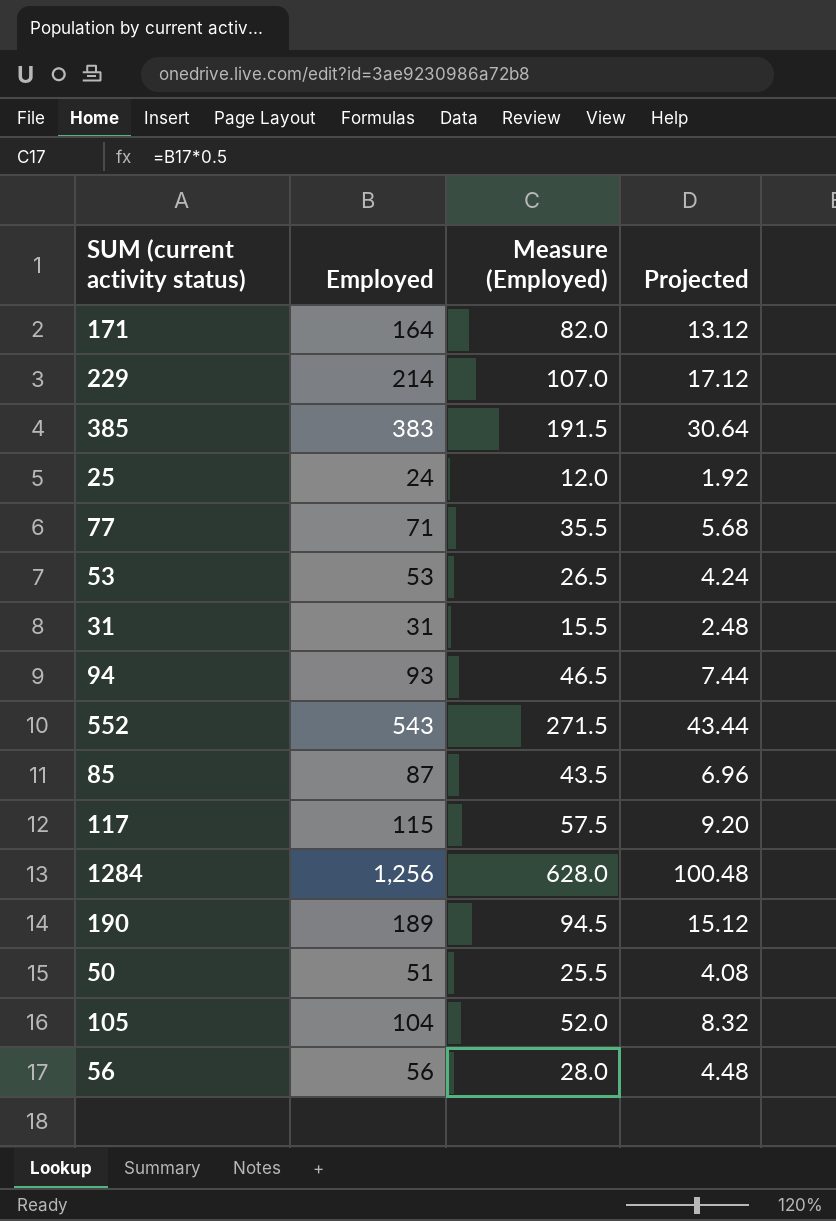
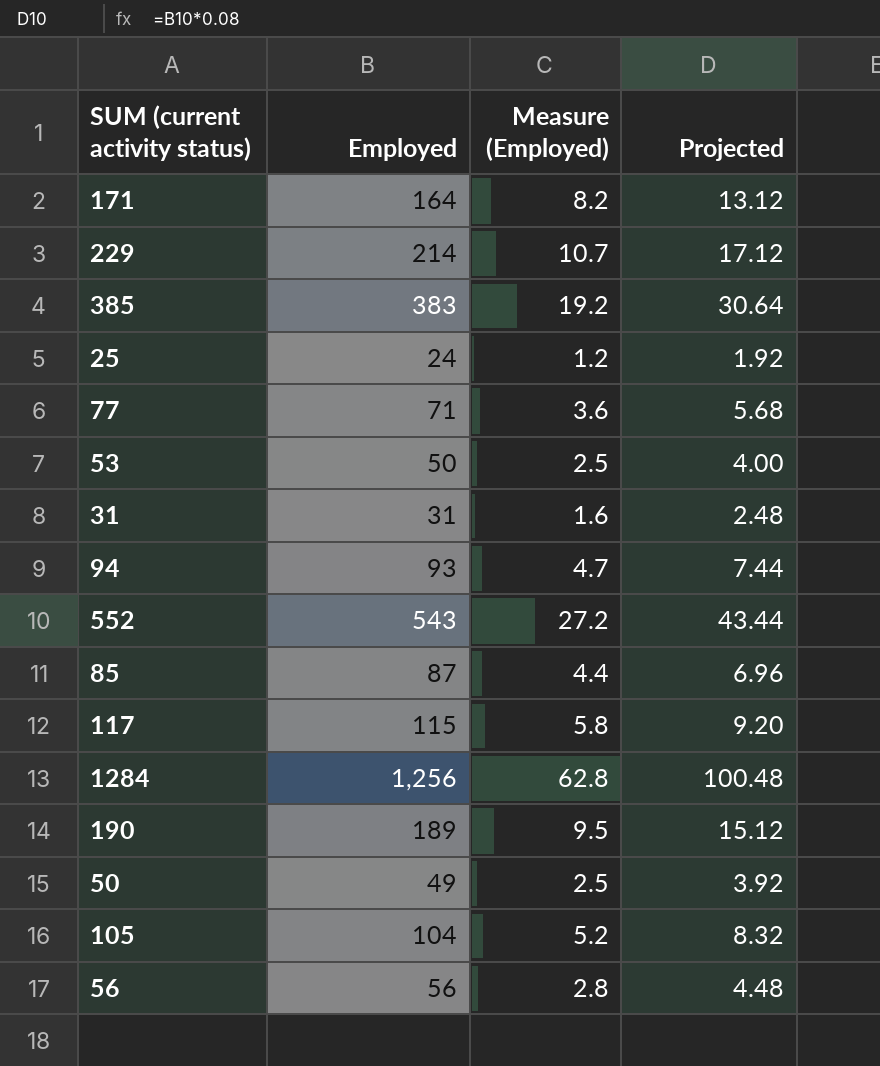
column Measure (Employed) | formula: [Employed] * 0.5 -> [Employed] * 0.05
53 | Employed: 53 -> 50
53 | Projected: 4.24 -> 4.00
50 | Employed: 51 -> 49
50 | Projected: 4.08 -> 3.92

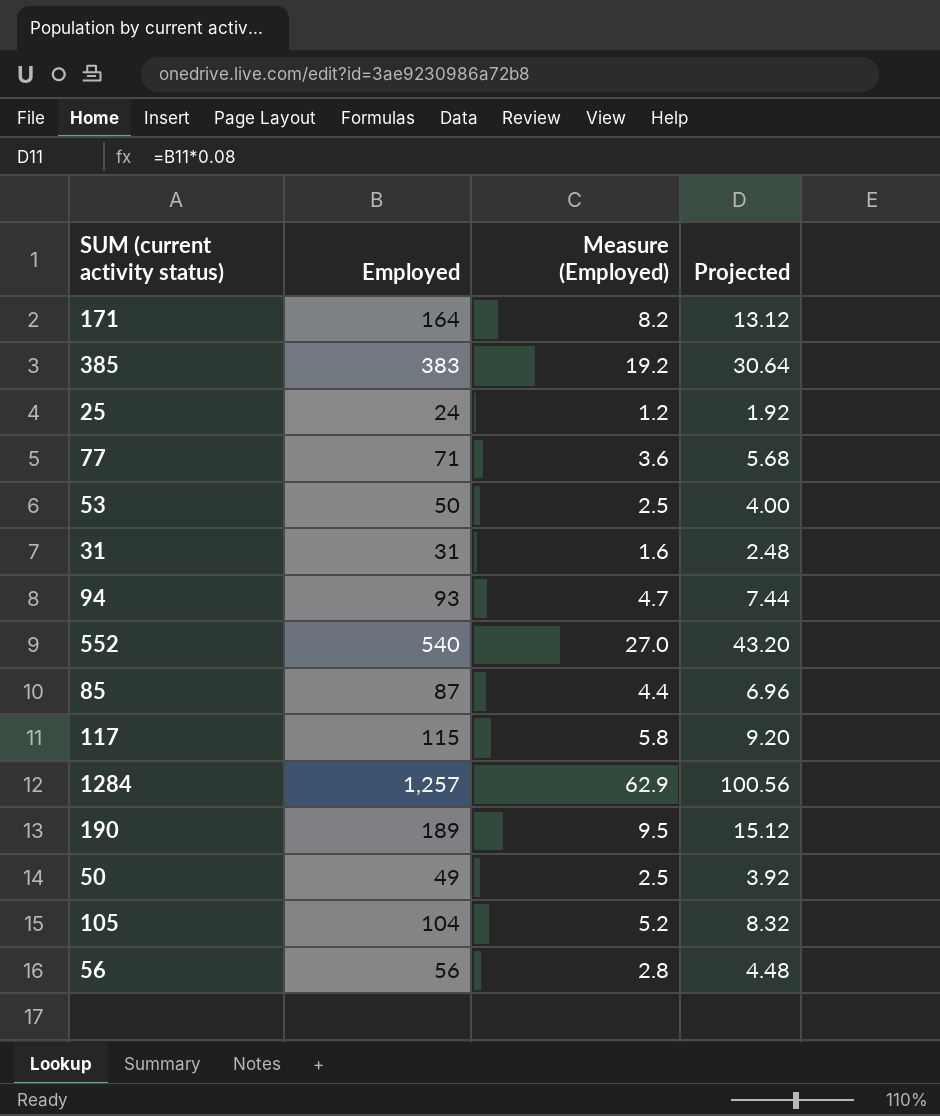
row 229: 214 | 10.7 | 17.12 -> none
552 | Employed: 543 -> 540
552 | Measure (Employed): 27.2 -> 27.0
552 | Projected: 43.44 -> 43.20
1284 | Employed: 1,256 -> 1,257
1284 | Measure (Employed): 62.8 -> 62.9
1284 | Projected: 100.48 -> 100.56

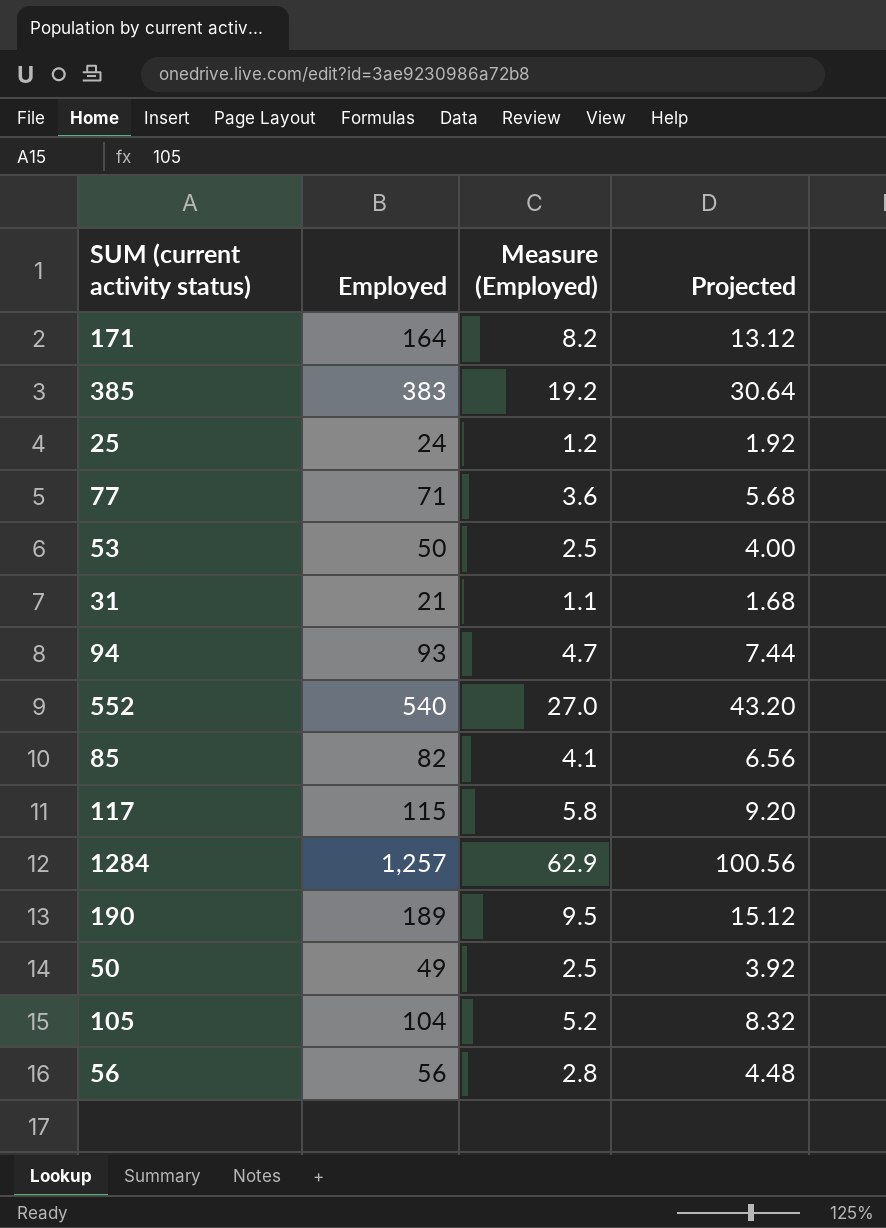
31 | Employed: 31 -> 21
31 | Measure (Employed): 1.6 -> 1.1
31 | Projected: 2.48 -> 1.68
85 | Employed: 87 -> 82
85 | Measure (Employed): 4.4 -> 4.1
85 | Projected: 6.96 -> 6.56

